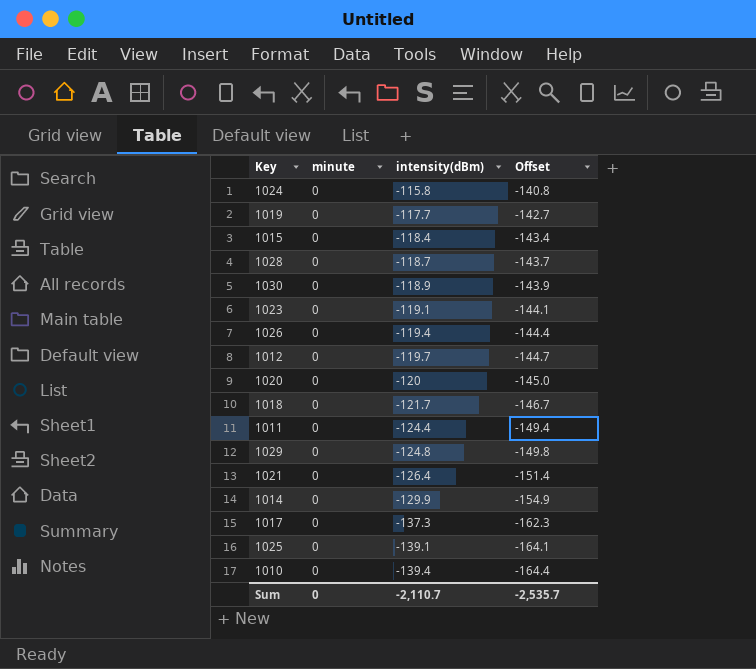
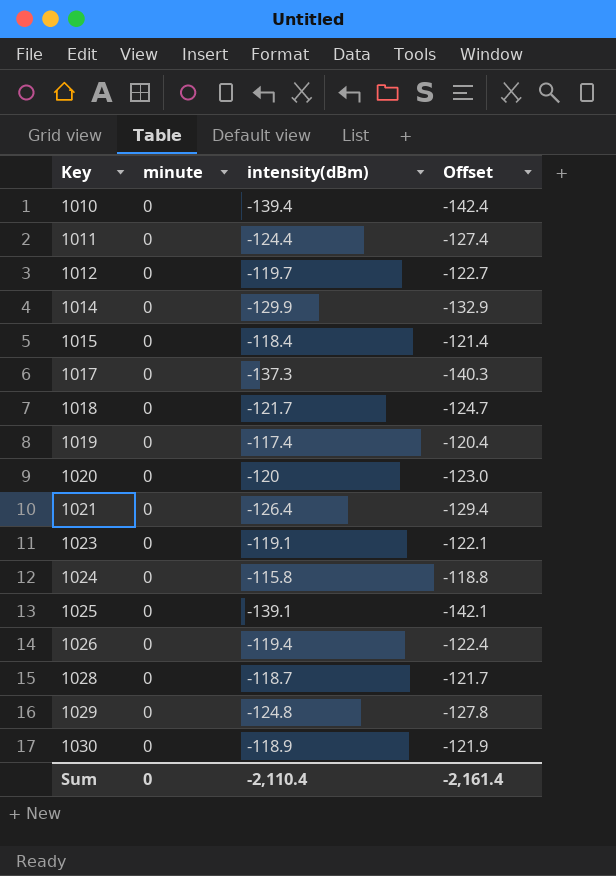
row order: intensity(dBm) descending -> Key ascending
column Offset | formula: [intensity(dBm)] - 25 -> [intensity(dBm)] - 3
1019 | intensity(dBm): -117.7 -> -117.4
Sum | intensity(dBm): -2,110.7 -> -2,110.4
Sum | Offset: -2,535.7 -> -2,161.4

